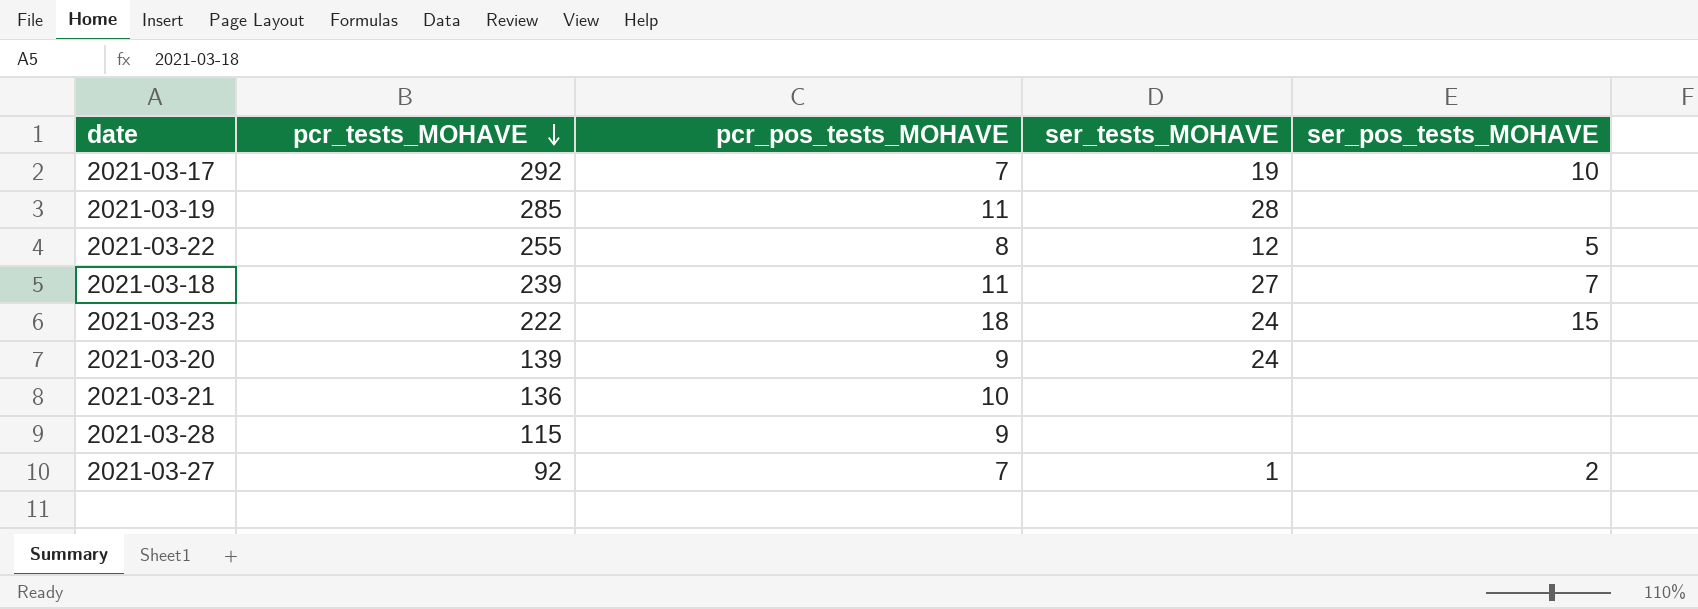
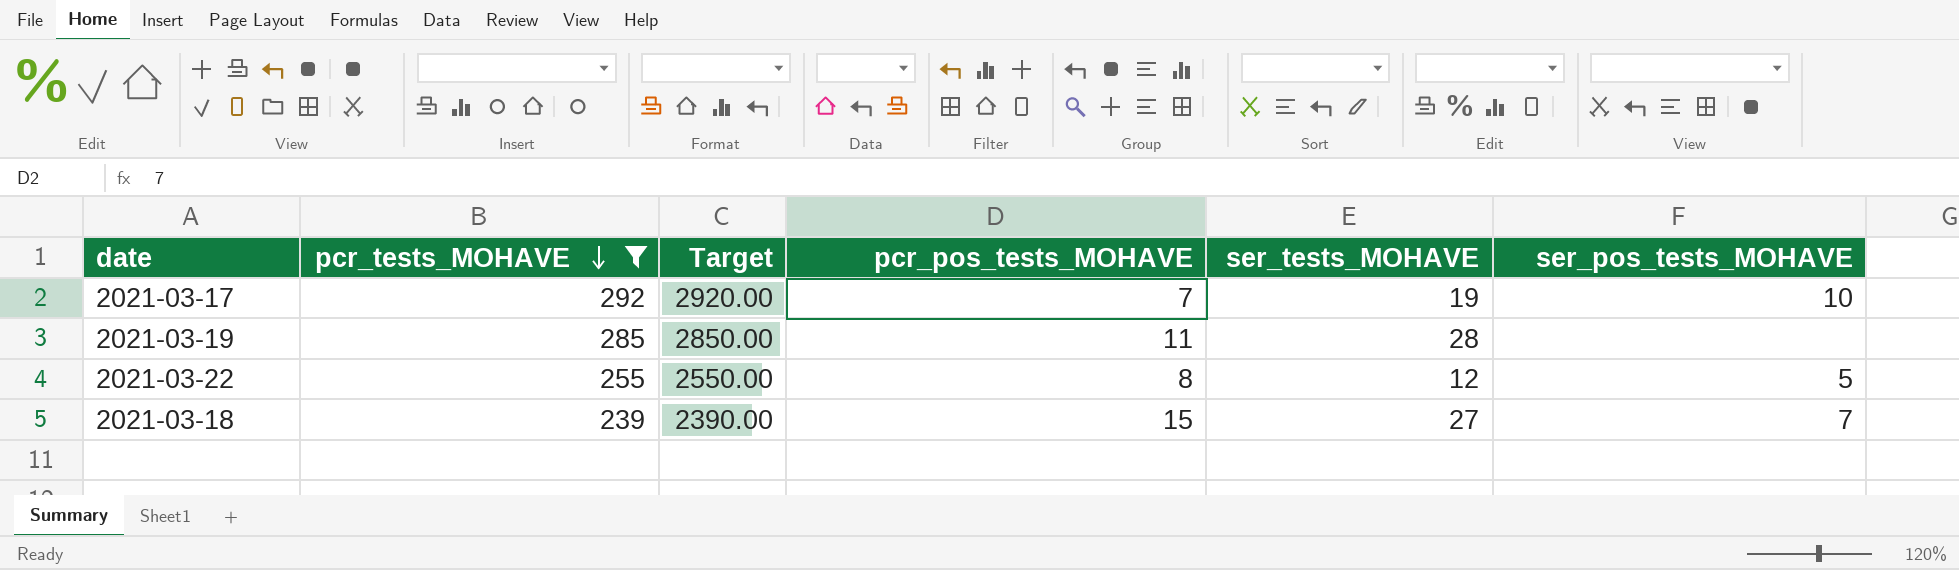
filter: none -> pcr_tests_MOHAVE >= 239
column Target | formula: none -> [pcr_tests_MOHAVE] * 10
2021-03-18 | pcr_pos_tests_MOHAVE: 11 -> 15

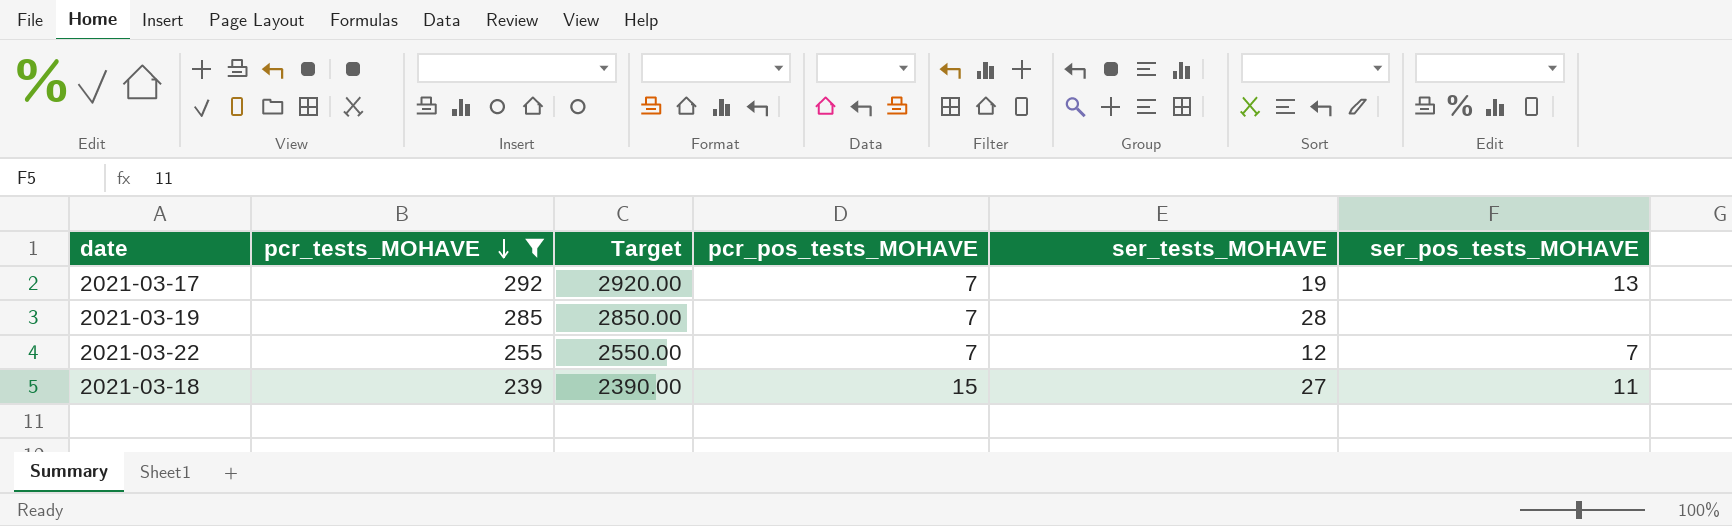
2021-03-17 | ser_pos_tests_MOHAVE: 10 -> 13
2021-03-19 | pcr_pos_tests_MOHAVE: 11 -> 7
2021-03-22 | pcr_pos_tests_MOHAVE: 8 -> 7
2021-03-22 | ser_pos_tests_MOHAVE: 5 -> 7
2021-03-18 | ser_pos_tests_MOHAVE: 7 -> 11

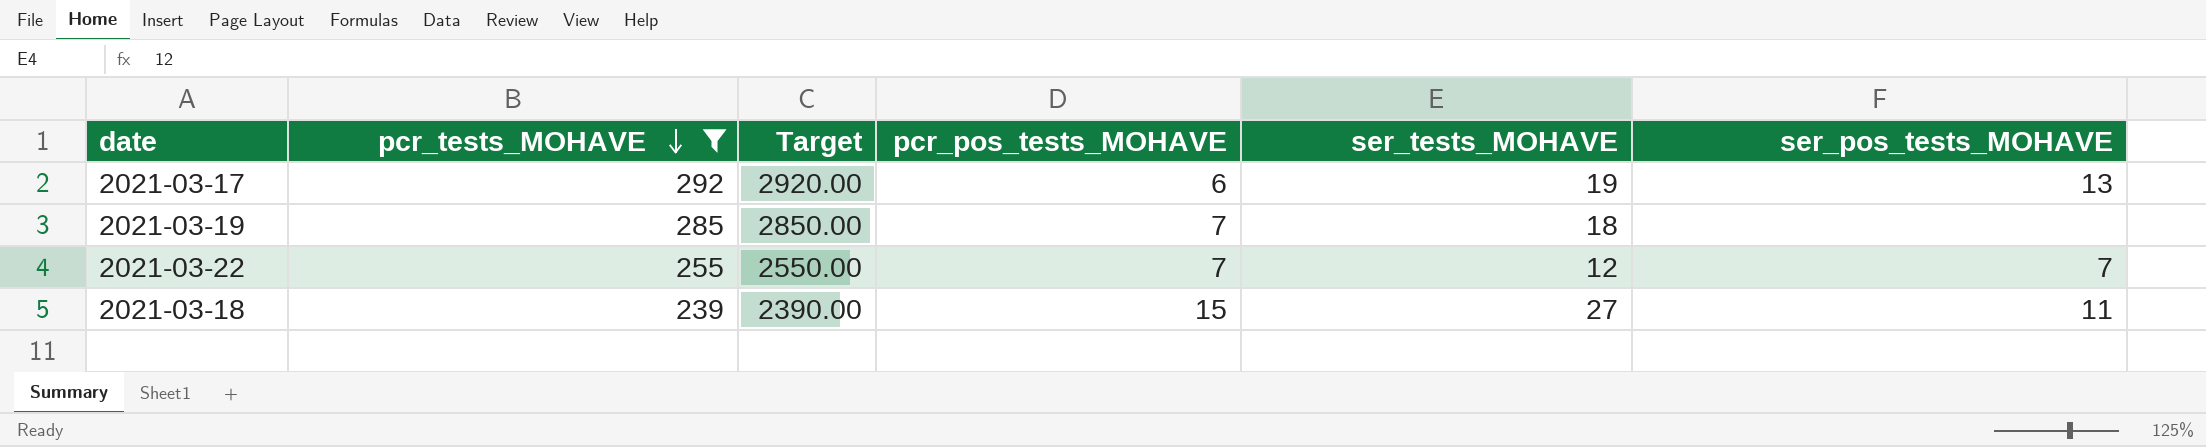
2021-03-17 | pcr_pos_tests_MOHAVE: 7 -> 6
2021-03-19 | ser_tests_MOHAVE: 28 -> 18

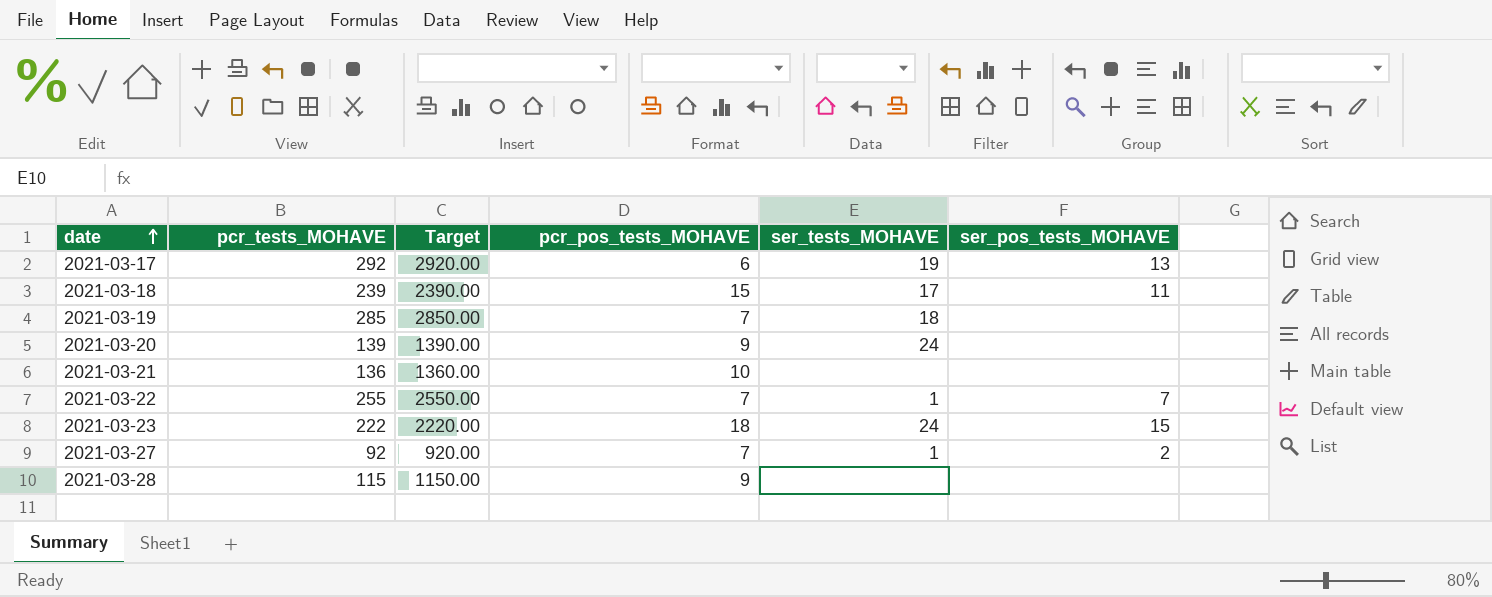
filter: pcr_tests_MOHAVE >= 239 -> none
row order: pcr_tests_MOHAVE descending -> date ascending
2021-03-18 | ser_tests_MOHAVE: 27 -> 17
2021-03-22 | ser_tests_MOHAVE: 12 -> 1

